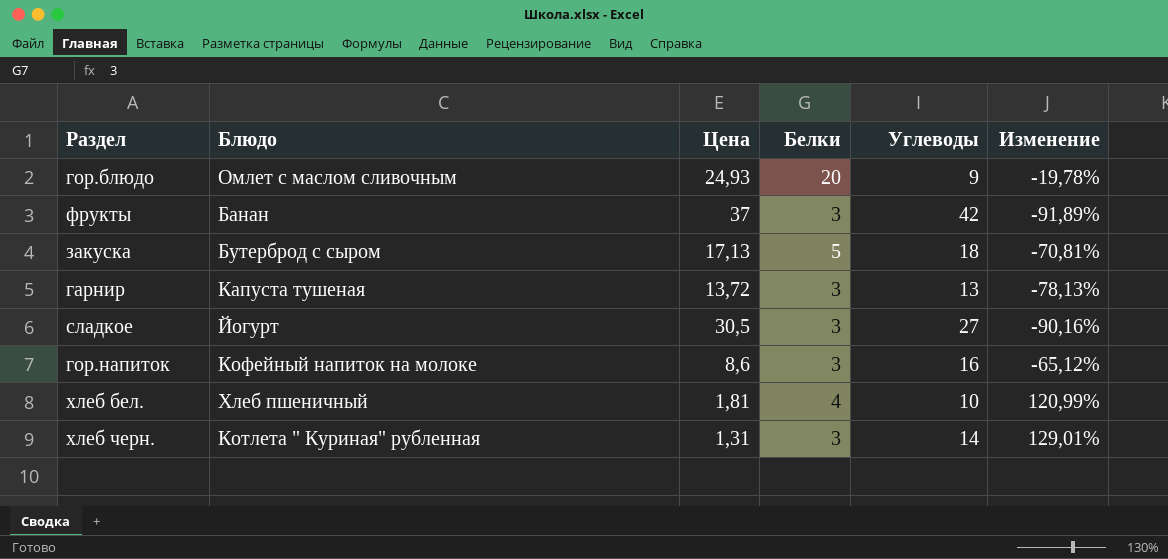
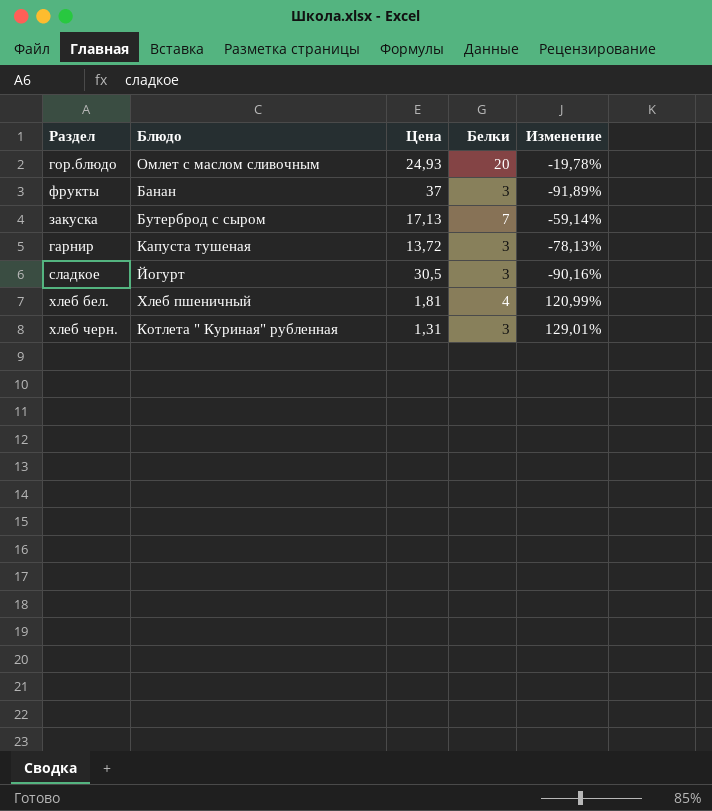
column Углеводы | position: 5 -> none
row гор.напиток: Кофейный напиток на молоке | 8,6 | 3 | 16 | -65,12% -> none
закуска | Белки: 5 -> 7
закуска | Изменение: -70,81% -> -59,14%

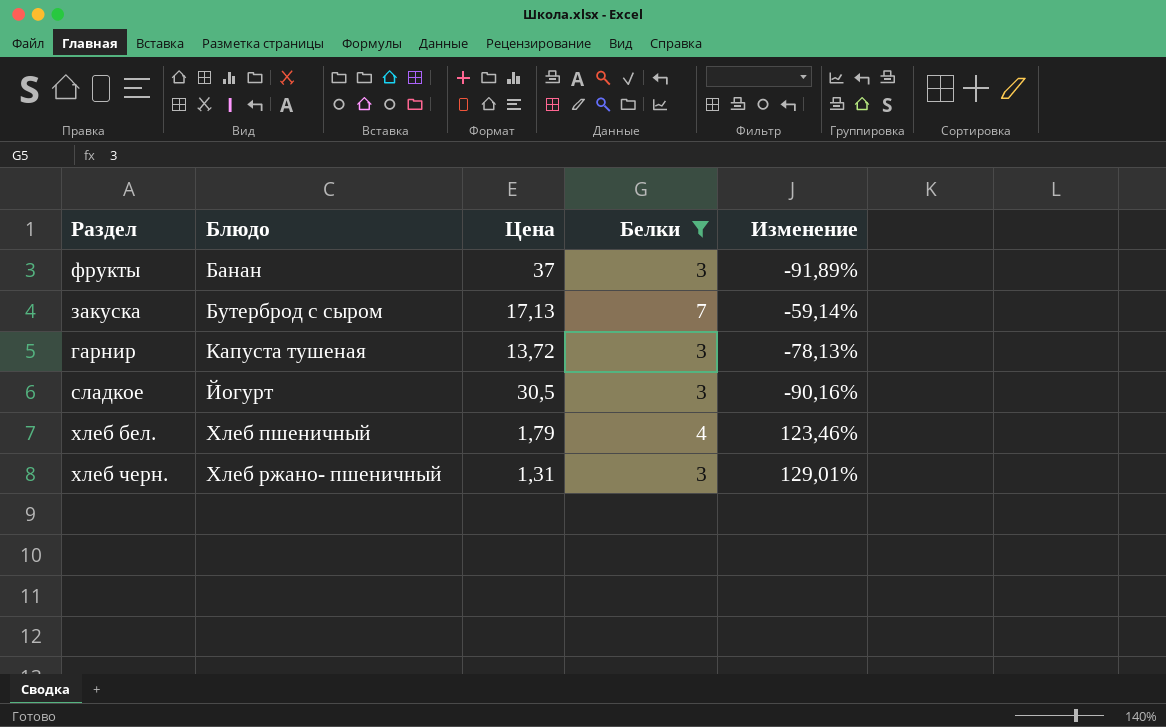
filter: none -> Белки != 20
хлеб бел. | Цена: 1,81 -> 1,79
хлеб бел. | Изменение: 120,99% -> 123,46%
хлеб черн. | Блюдо: Котлета " Куриная" рубленная -> Хлеб ржано- пшеничный

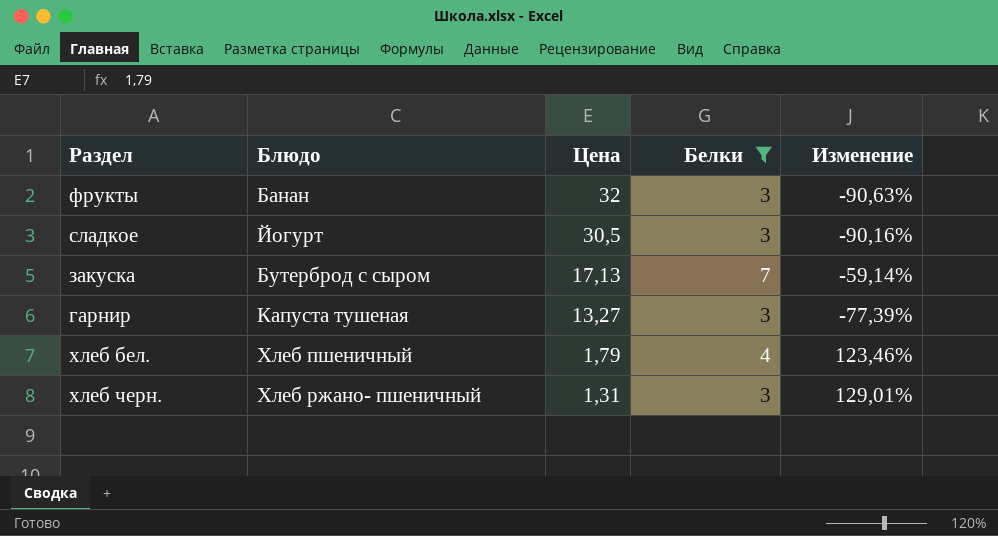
row order: none -> Цена descending
фрукты | Цена: 37 -> 32
фрукты | Изменение: -91,89% -> -90,63%
гарнир | Цена: 13,72 -> 13,27
гарнир | Изменение: -78,13% -> -77,39%

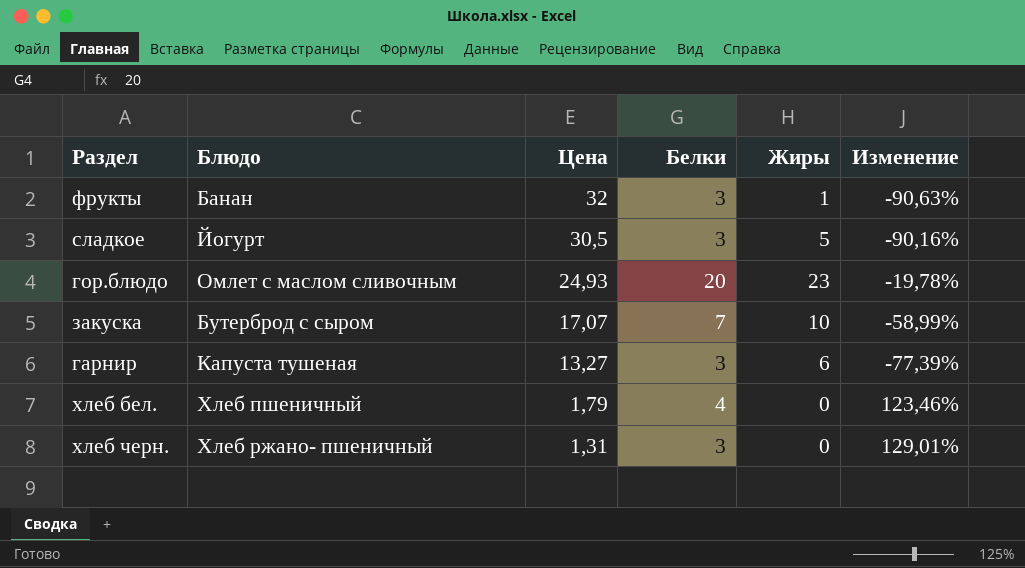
filter: Белки != 20 -> none
column Жиры | position: none -> 5
закуска | Цена: 17,13 -> 17,07
закуска | Изменение: -59,14% -> -58,99%

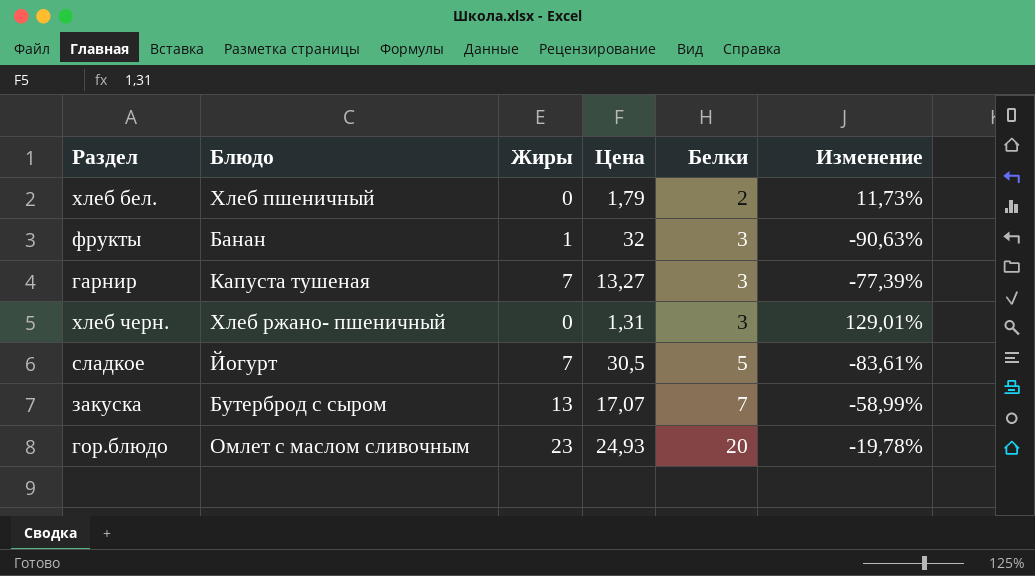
row order: Цена descending -> Белки ascending
column Жиры | position: 5 -> 3
хлеб бел. | Белки: 4 -> 2
хлеб бел. | Изменение: 123,46% -> 11,73%
гарнир | Жиры: 6 -> 7
сладкое | Жиры: 5 -> 7
сладкое | Белки: 3 -> 5
сладкое | Изменение: -90,16% -> -83,61%
закуска | Жиры: 10 -> 13

